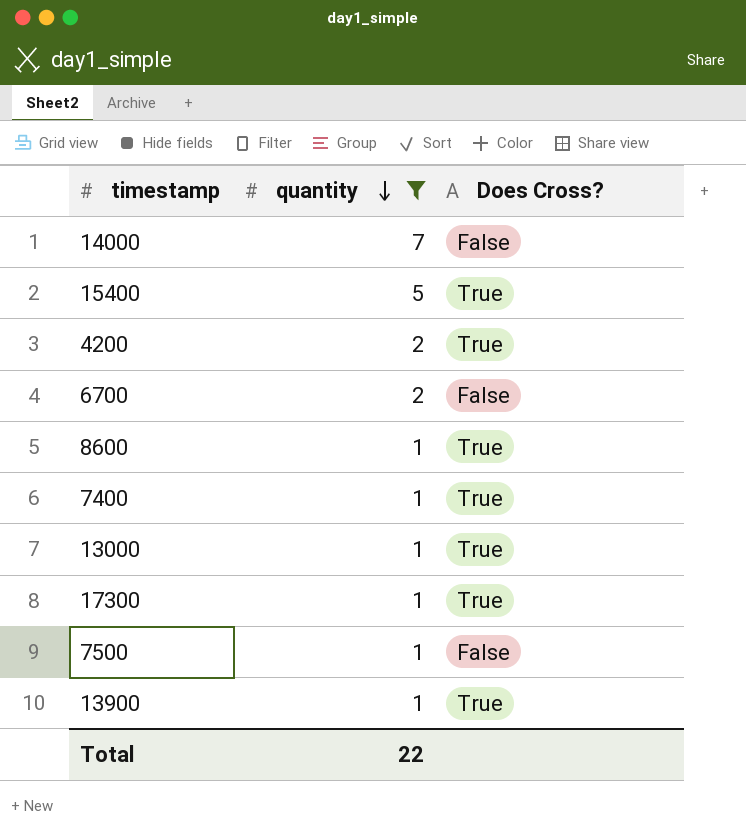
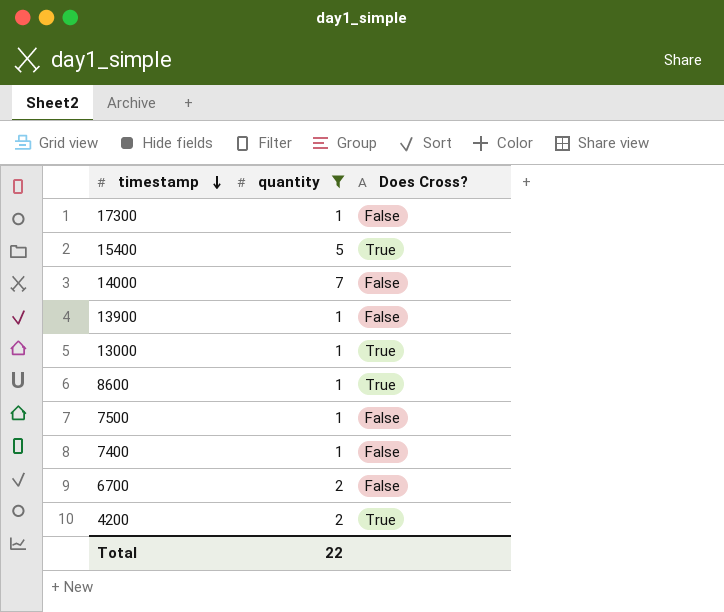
row order: quantity descending -> timestamp descending
17300 | Does Cross?: True -> False
13900 | Does Cross?: True -> False
7400 | Does Cross?: True -> False

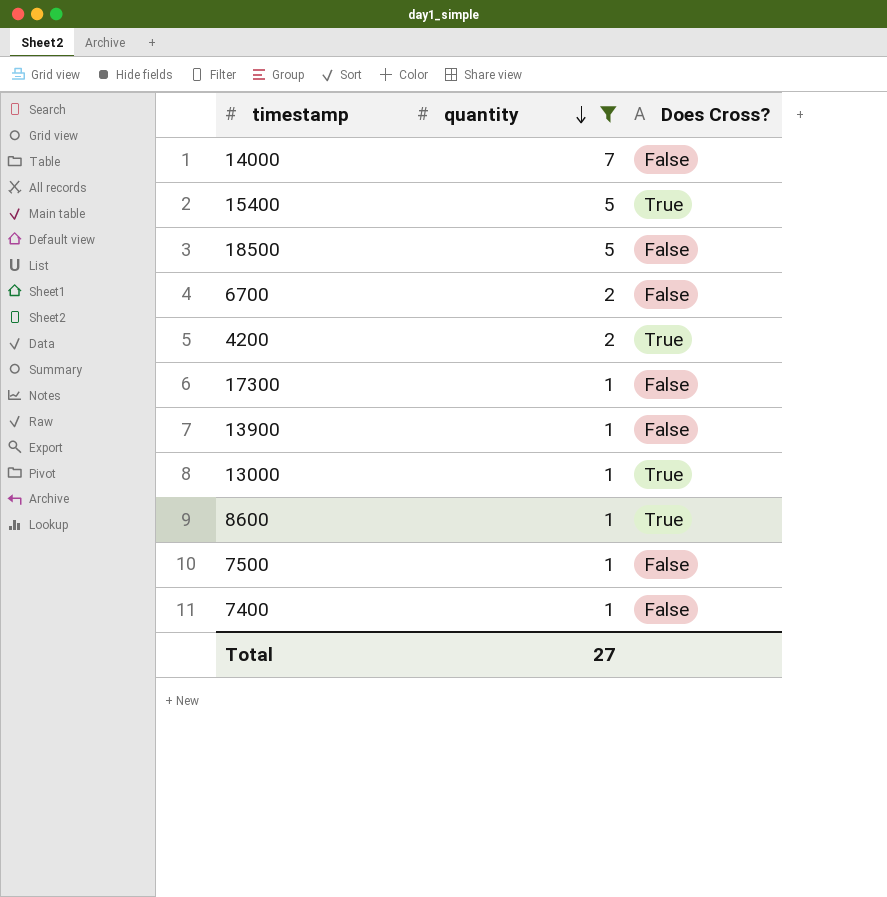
row order: timestamp descending -> quantity descending
row 18500: none -> 5 | False
Total | quantity: 22 -> 27

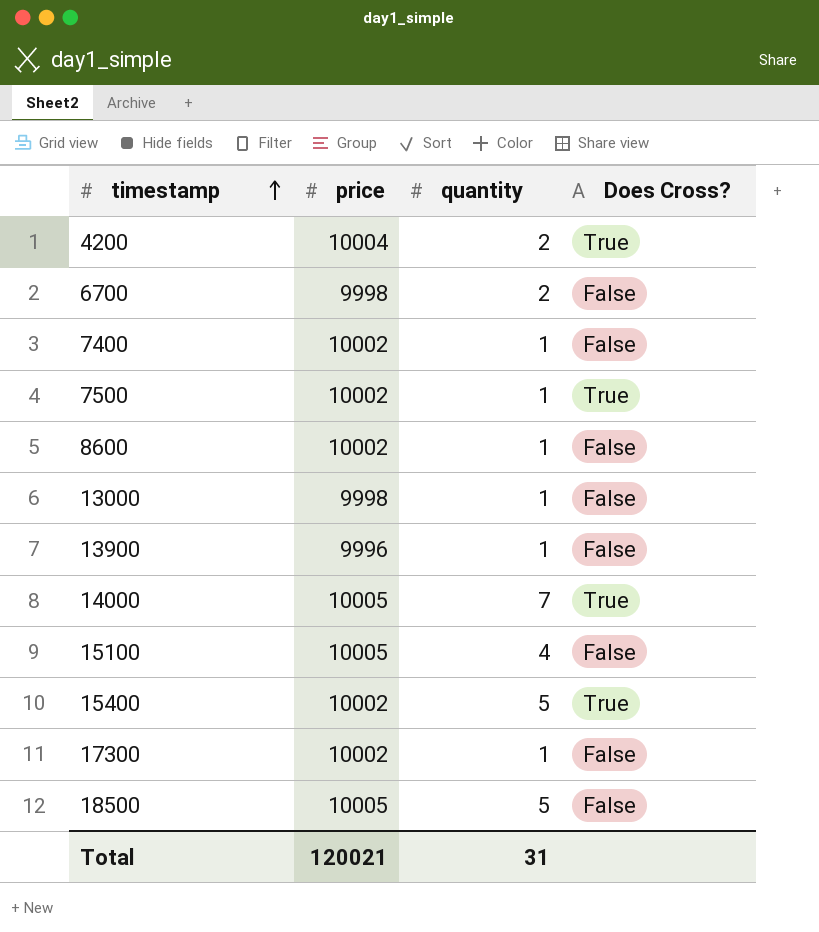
filter: quantity != 4 -> none
row order: quantity descending -> timestamp ascending
column price | position: none -> 2
7500 | Does Cross?: False -> True
8600 | Does Cross?: True -> False
13000 | Does Cross?: True -> False
14000 | Does Cross?: False -> True
Total | quantity: 27 -> 31

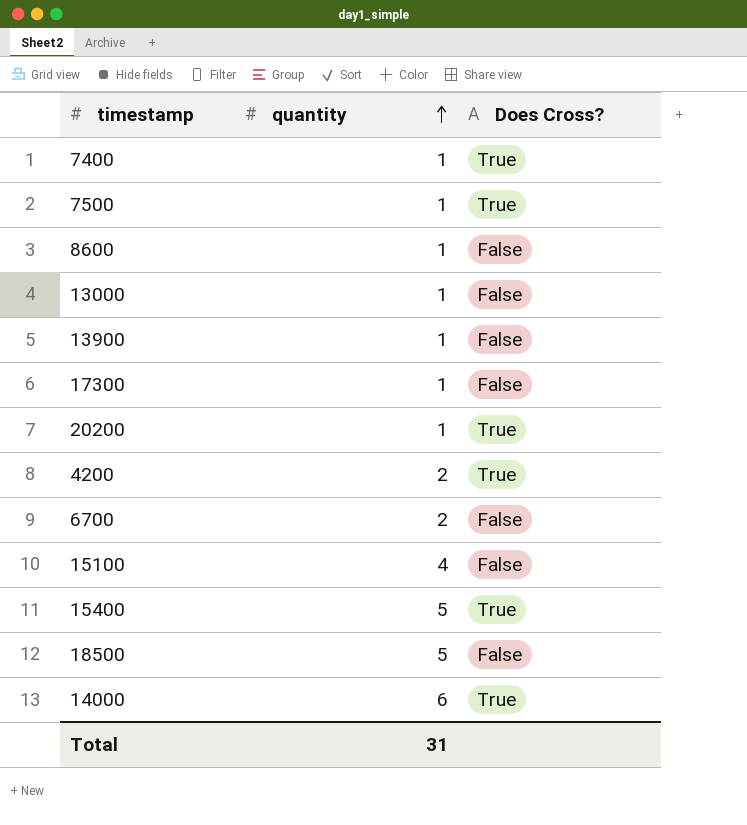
row order: timestamp ascending -> quantity ascending
column price | position: 2 -> none
7400 | Does Cross?: False -> True
row 20200: none -> 1 | True
14000 | quantity: 7 -> 6

